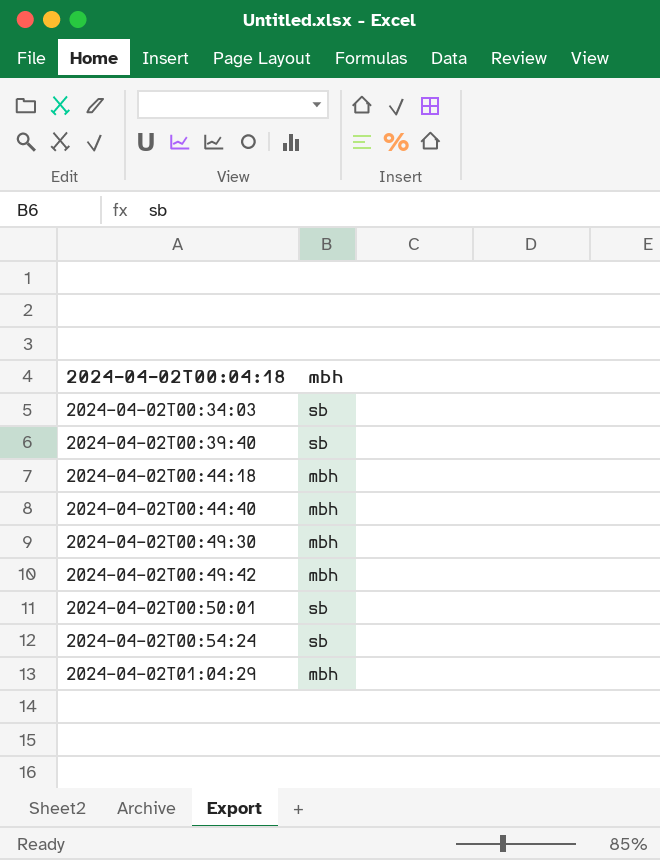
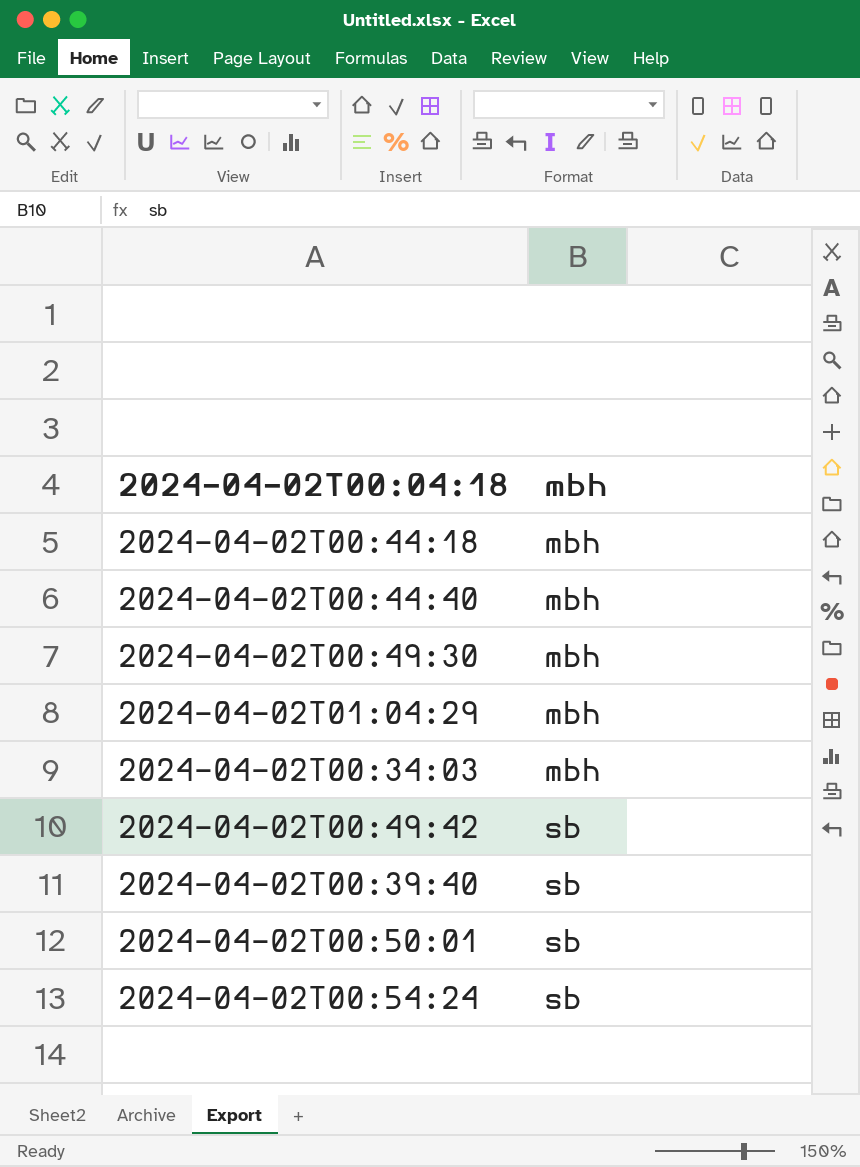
row order: 2024-04-02T00:04:18 ascending -> mbh ascending
2024-04-02T00:34:03 | mbh: sb -> mbh
2024-04-02T00:49:42 | mbh: mbh -> sb

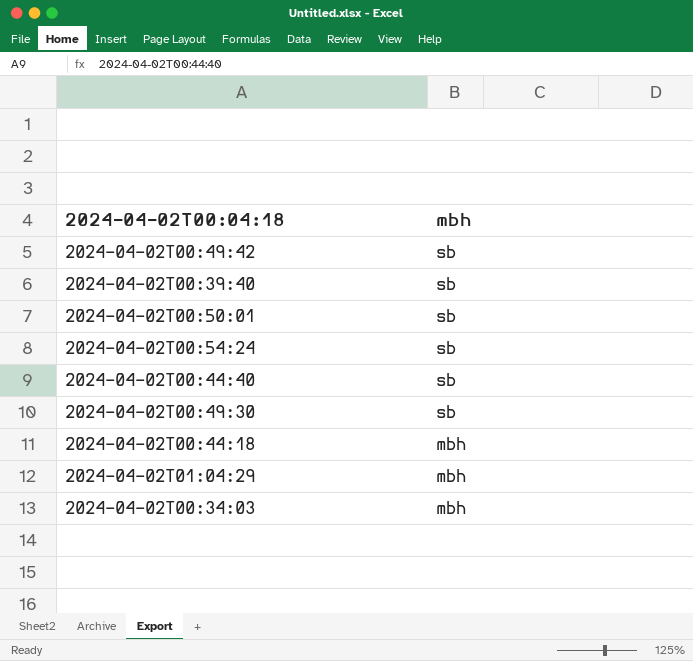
row order: mbh ascending -> mbh descending
2024-04-02T00:44:40 | mbh: mbh -> sb
2024-04-02T00:49:30 | mbh: mbh -> sb

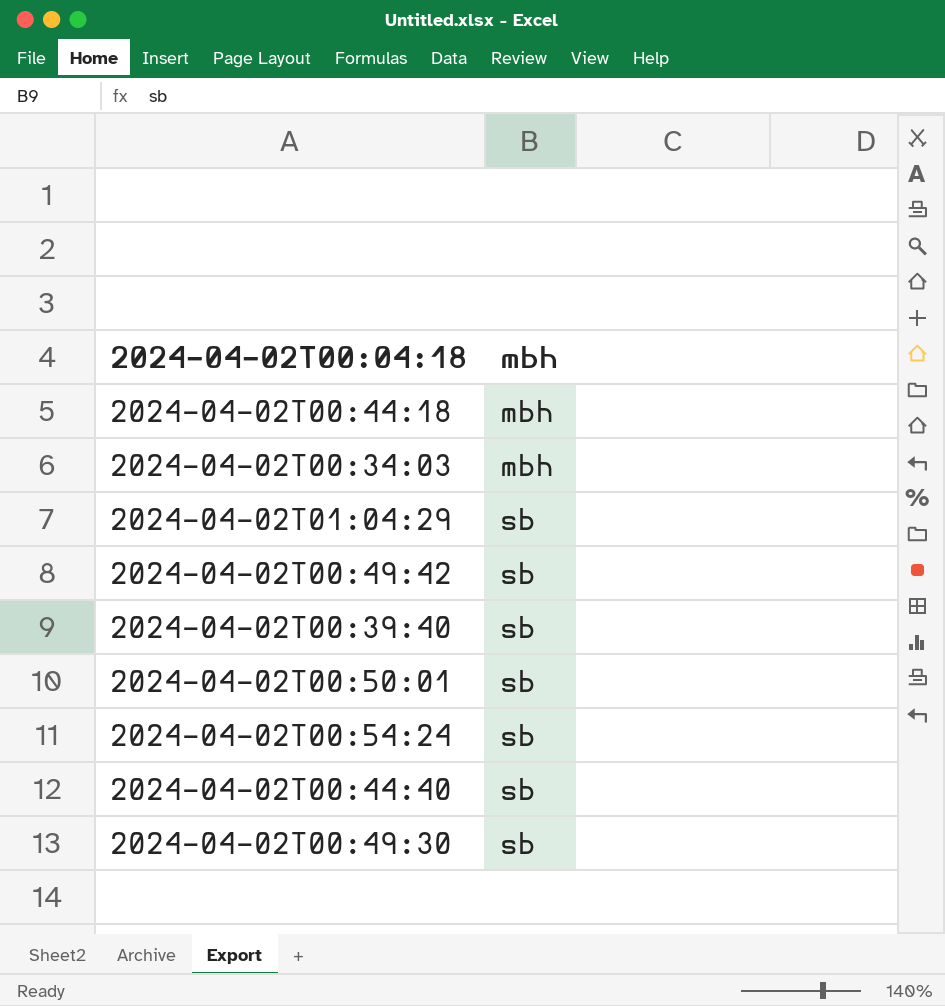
row order: mbh descending -> mbh ascending
2024-04-02T01:04:29 | mbh: mbh -> sb

